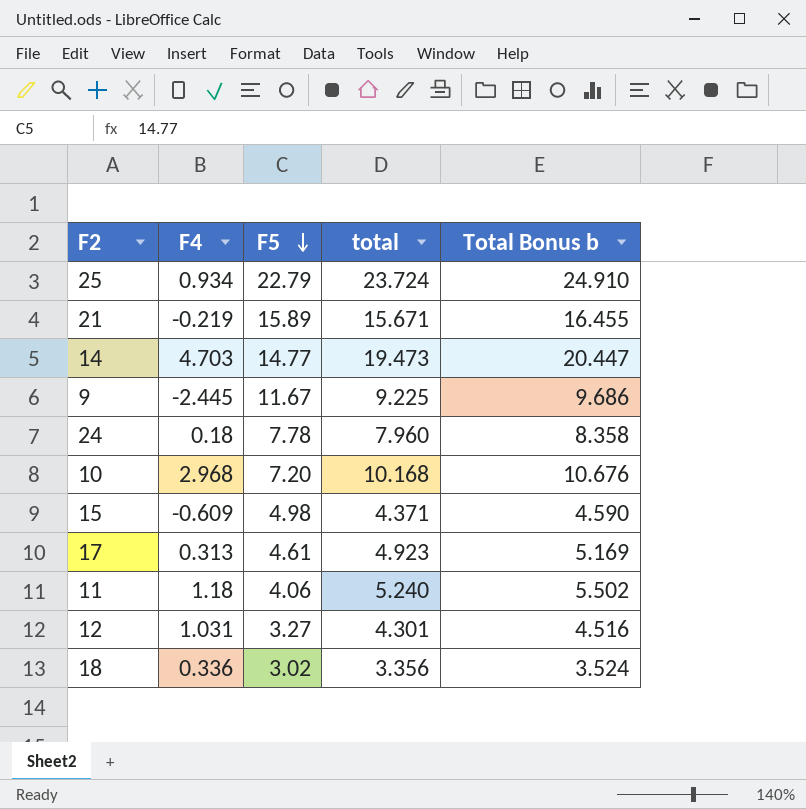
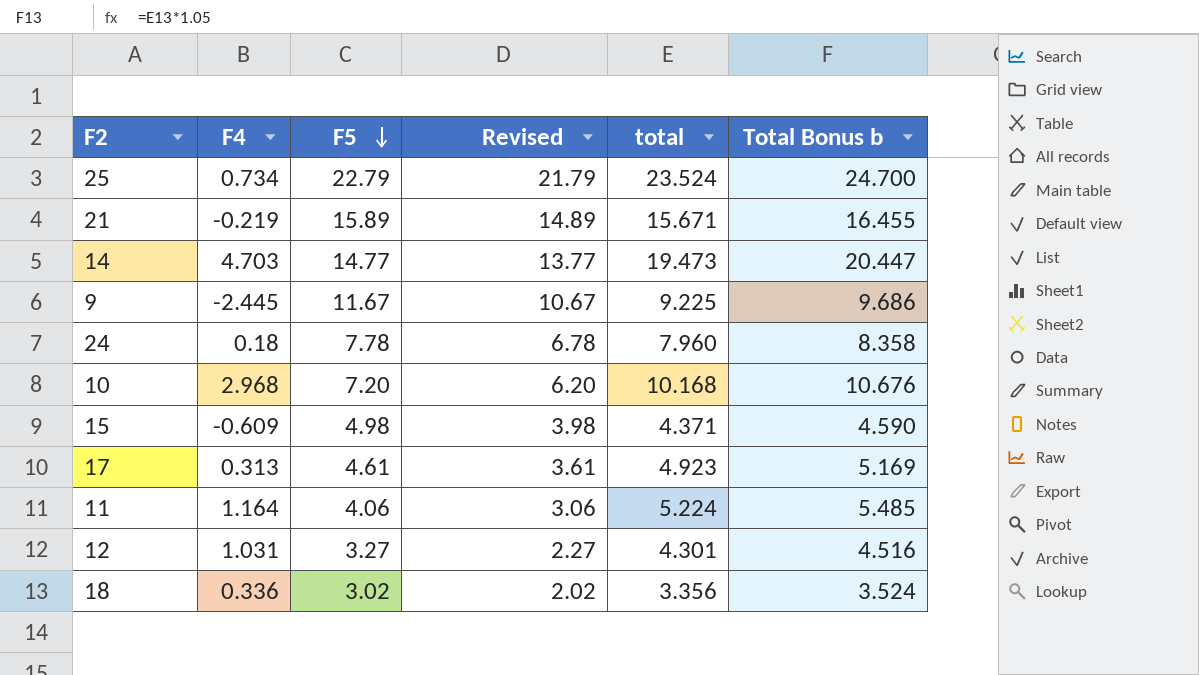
column Revised | formula: none -> [F5] - 1
25 | F4: 0.934 -> 0.734
25 | total: 23.724 -> 23.524
25 | Total Bonus b: 24.910 -> 24.700
11 | F4: 1.18 -> 1.164
11 | total: 5.240 -> 5.224
11 | Total Bonus b: 5.502 -> 5.485

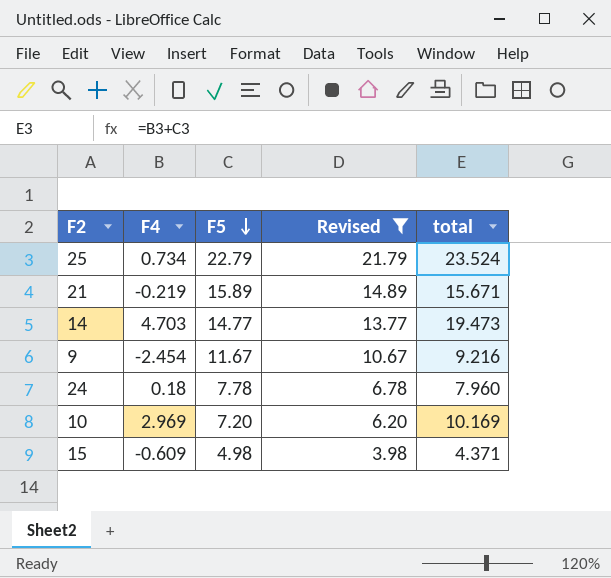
filter: none -> Revised >= 3.98
column Total Bonus b | formula: [total] * 1.05 -> none
9 | F4: -2.445 -> -2.454
9 | total: 9.225 -> 9.216
10 | F4: 2.968 -> 2.969
10 | total: 10.168 -> 10.169

